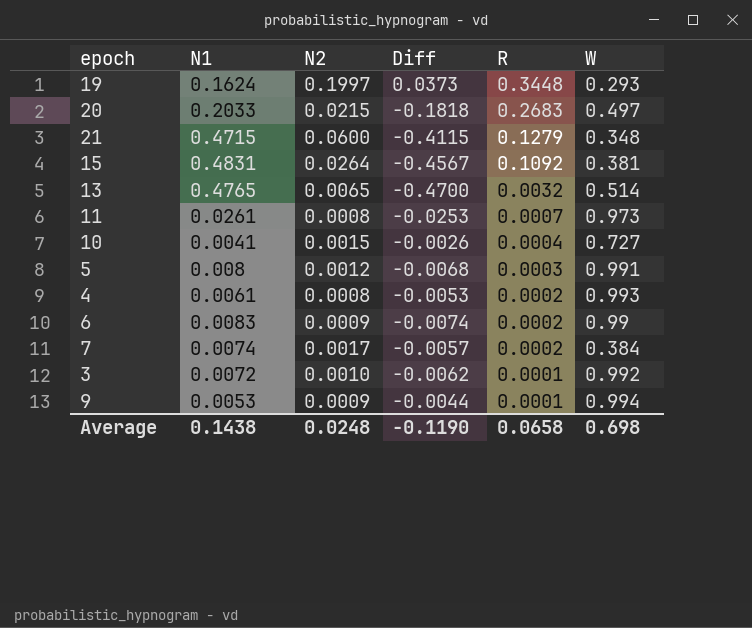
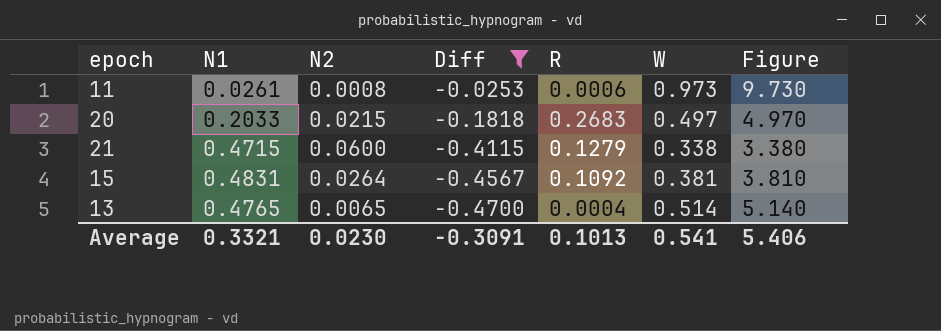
filter: none -> Diff <= -0.0253
row order: R descending -> Diff descending
column Figure | formula: none -> [W] * 10
11 | R: 0.0007 -> 0.0006
21 | W: 0.348 -> 0.338
13 | R: 0.0032 -> 0.0004
Average | N1: 0.1438 -> 0.3321
Average | N2: 0.0248 -> 0.0230
Average | Diff: -0.1190 -> -0.3091
Average | R: 0.0658 -> 0.1013
Average | W: 0.698 -> 0.541

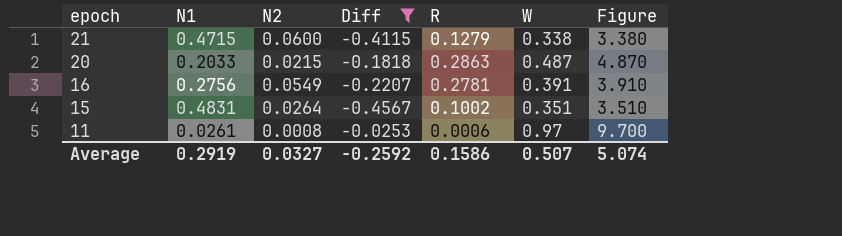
row order: Diff descending -> epoch descending
row 13: 0.4765 | 0.0065 | -0.4700 | 0.0004 | 0.514 | 5.140 -> none
20 | R: 0.2683 -> 0.2863
20 | W: 0.497 -> 0.487
20 | Figure: 4.970 -> 4.870
row 16: none -> 0.2756 | 0.0549 | -0.2207 | 0.2781 | 0.391 | 3.910
15 | R: 0.1092 -> 0.1002
15 | W: 0.381 -> 0.351
15 | Figure: 3.810 -> 3.510
11 | W: 0.973 -> 0.97
11 | Figure: 9.730 -> 9.700
Average | N1: 0.3321 -> 0.2919
Average | N2: 0.0230 -> 0.0327
Average | Diff: -0.3091 -> -0.2592
Average | R: 0.1013 -> 0.1586
Average | W: 0.541 -> 0.507
Average | Figure: 5.406 -> 5.074

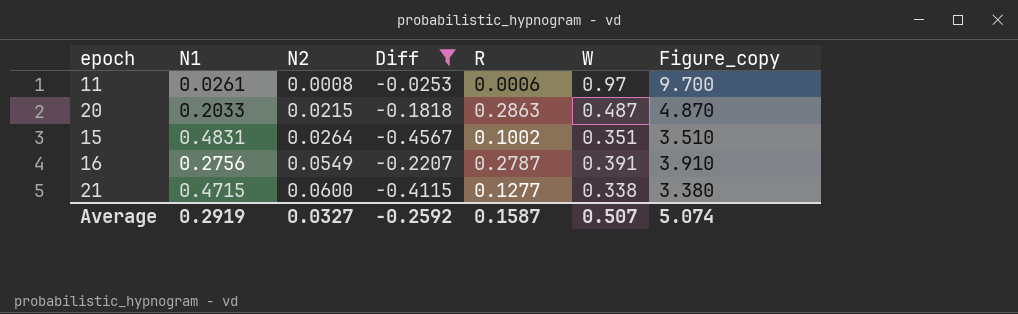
row order: epoch descending -> N2 ascending
column name: Figure -> Figure_copy
16 | R: 0.2781 -> 0.2787
21 | R: 0.1279 -> 0.1277
Average | R: 0.1586 -> 0.1587

